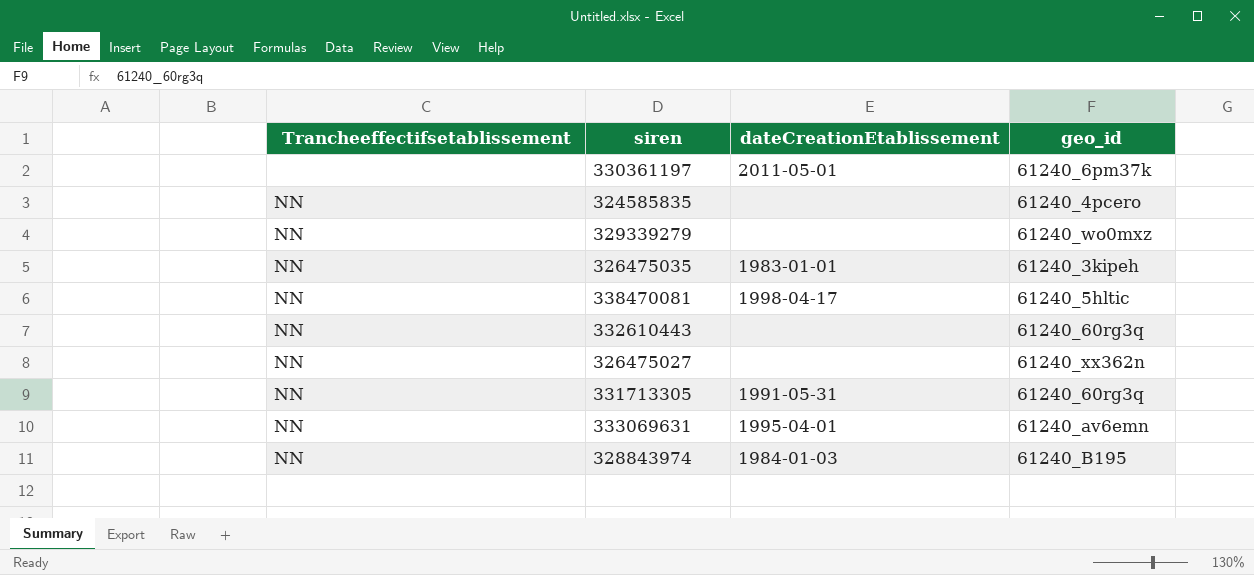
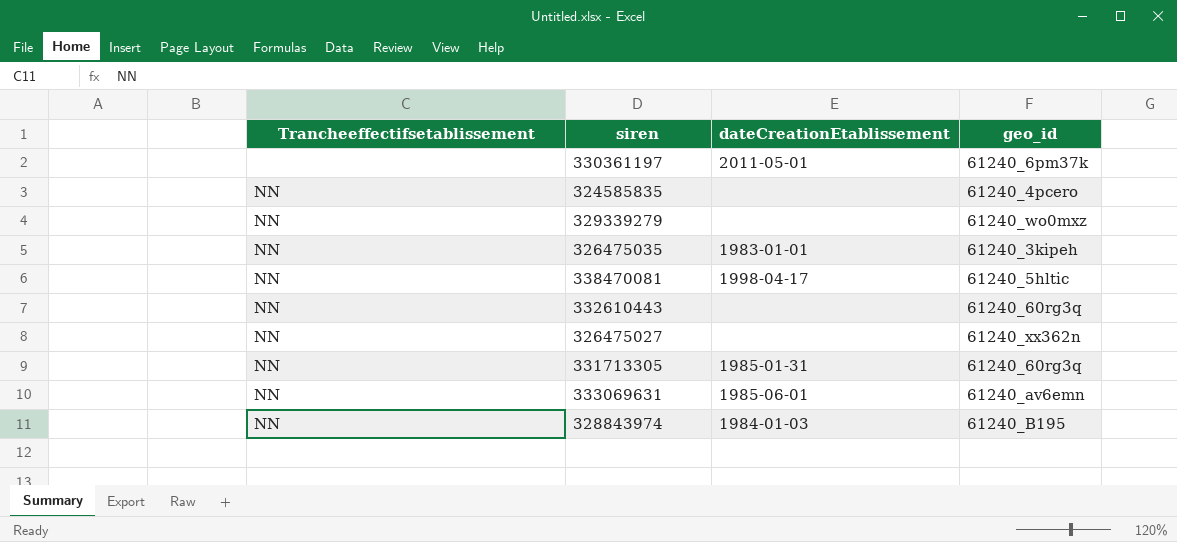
331713305 | dateCreationEtablissement: 1991-05-31 -> 1985-01-31
333069631 | dateCreationEtablissement: 1995-04-01 -> 1985-06-01

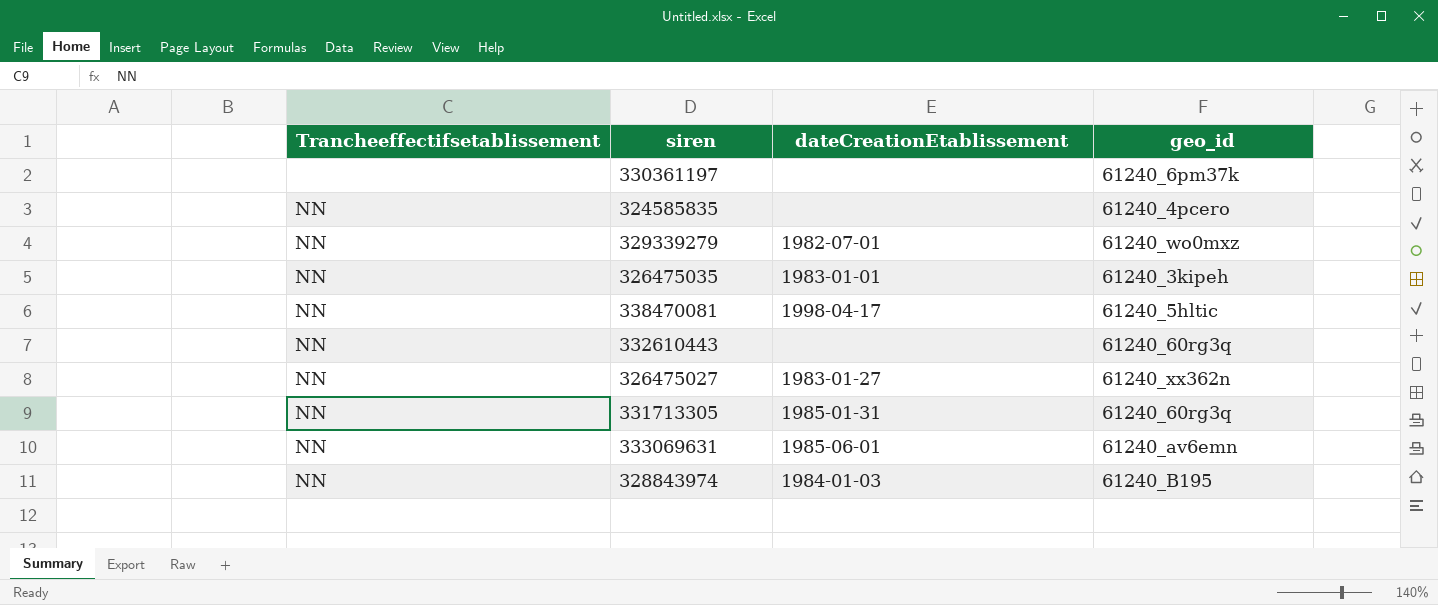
330361197 | dateCreationEtablissement: 2011-05-01 -> none
329339279 | dateCreationEtablissement: none -> 1982-07-01
326475027 | dateCreationEtablissement: none -> 1983-01-27

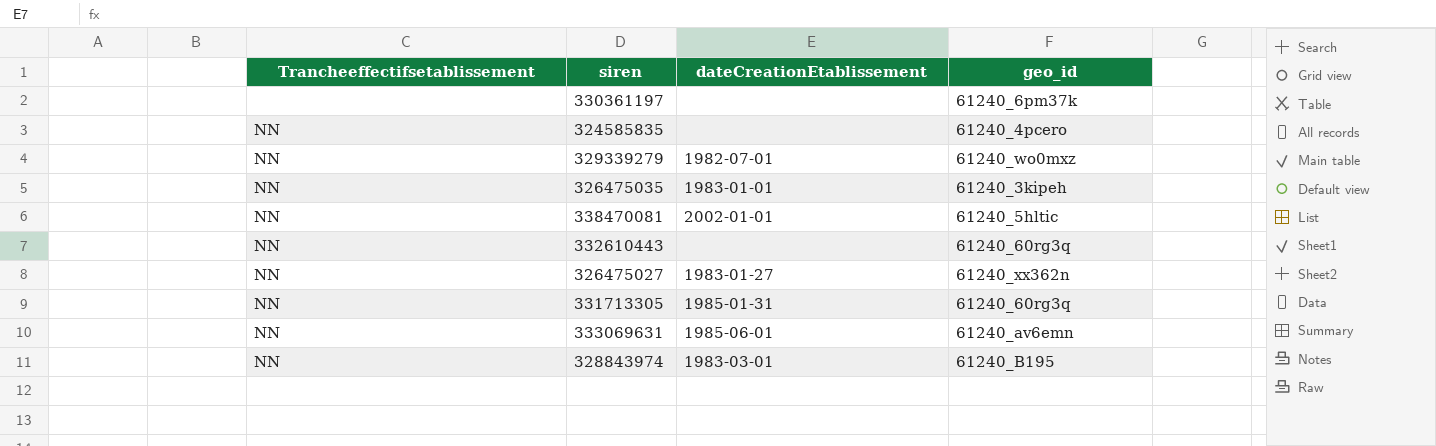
338470081 | dateCreationEtablissement: 1998-04-17 -> 2002-01-01
328843974 | dateCreationEtablissement: 1984-01-03 -> 1983-03-01

